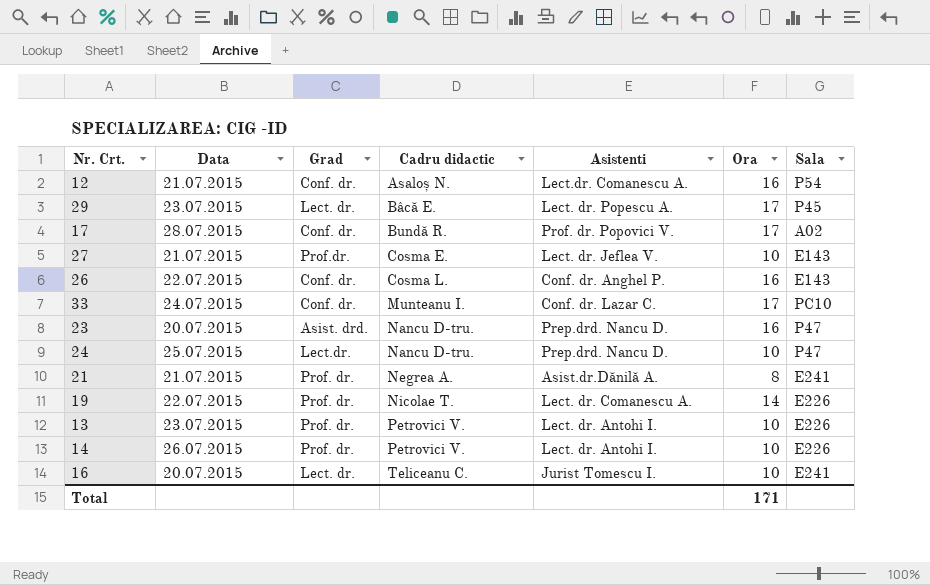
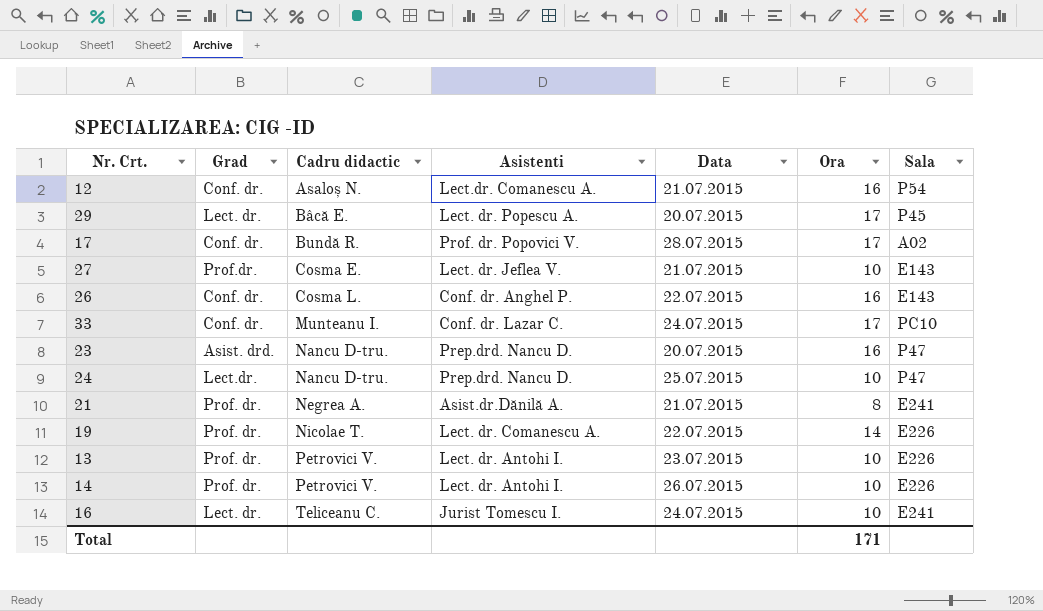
column Data | position: 2 -> 5
29 | Data: 23.07.2015 -> 20.07.2015
16 | Data: 20.07.2015 -> 24.07.2015

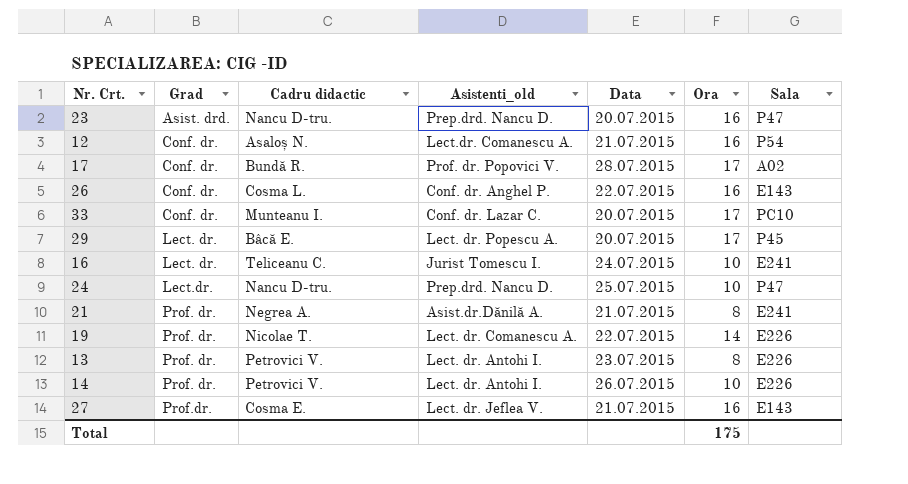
row order: Cadru didactic ascending -> Grad ascending
column name: Asistenti -> Asistenti_old
33 | Data: 24.07.2015 -> 20.07.2015
13 | Ora: 10 -> 8
27 | Ora: 10 -> 16
Total | Ora: 171 -> 175

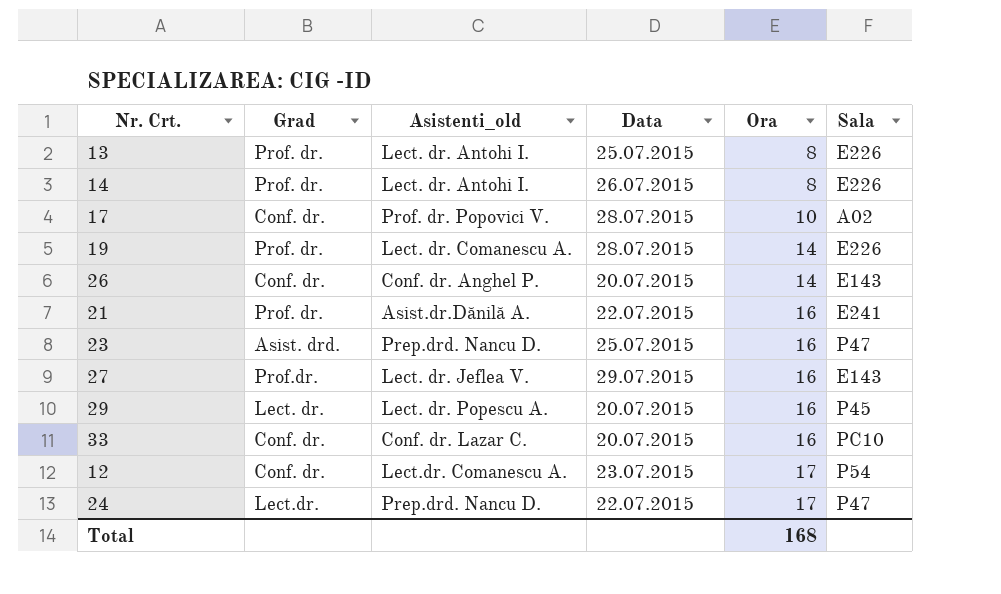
row order: Grad ascending -> Ora ascending
column Cadru didactic | position: 3 -> none
row 16: Lect. dr. | Teliceanu C. | Jurist Tomescu I. | 24.07.2015 | 10 | E241 -> none
13 | Data: 23.07.2015 -> 25.07.2015
14 | Ora: 10 -> 8
17 | Ora: 17 -> 10
19 | Data: 22.07.2015 -> 28.07.2015
26 | Data: 22.07.2015 -> 20.07.2015
26 | Ora: 16 -> 14
21 | Data: 21.07.2015 -> 22.07.2015
21 | Ora: 8 -> 16
23 | Data: 20.07.2015 -> 25.07.2015
27 | Data: 21.07.2015 -> 29.07.2015
29 | Ora: 17 -> 16
33 | Ora: 17 -> 16
12 | Data: 21.07.2015 -> 23.07.2015
12 | Ora: 16 -> 17
24 | Data: 25.07.2015 -> 22.07.2015
24 | Ora: 10 -> 17
Total | Ora: 175 -> 168

